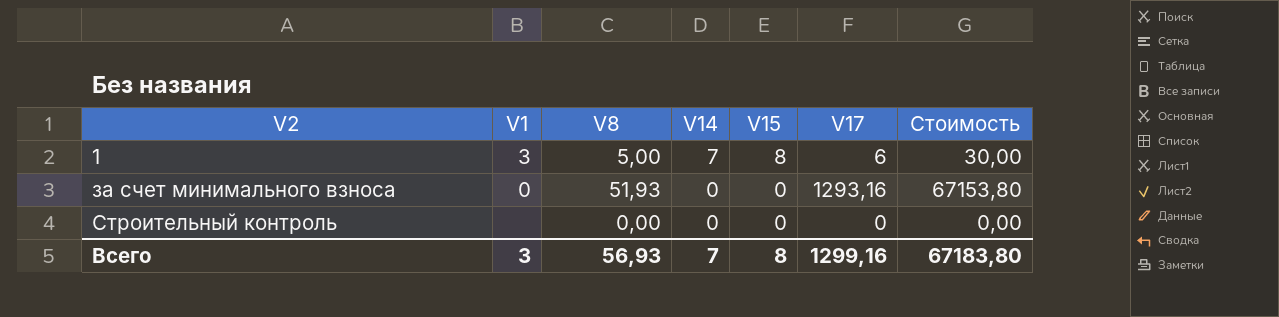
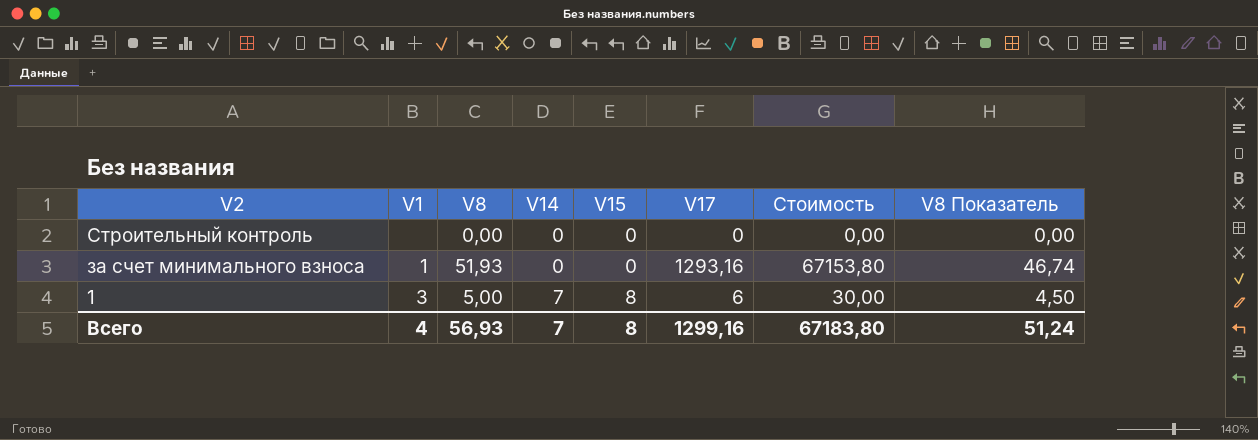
row order: V2 ascending -> V2 descending
column V8 Показатель | formula: none -> [V8] * 0,9
за счет минимального взноса | V1: 0 -> 1
Всего | V1: 3 -> 4

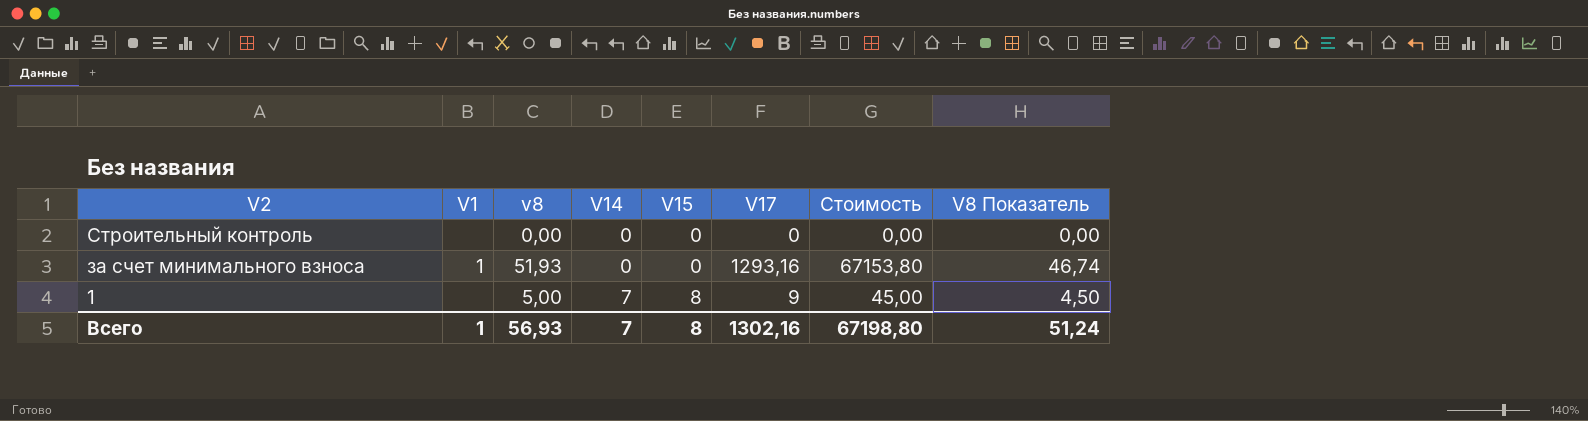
column name: V8 -> v8
1 | V1: 3 -> none
1 | V17: 6 -> 9
1 | Стоимость: 30,00 -> 45,00
Всего | V1: 4 -> 1
Всего | V17: 1299,16 -> 1302,16
Всего | Стоимость: 67183,80 -> 67198,80

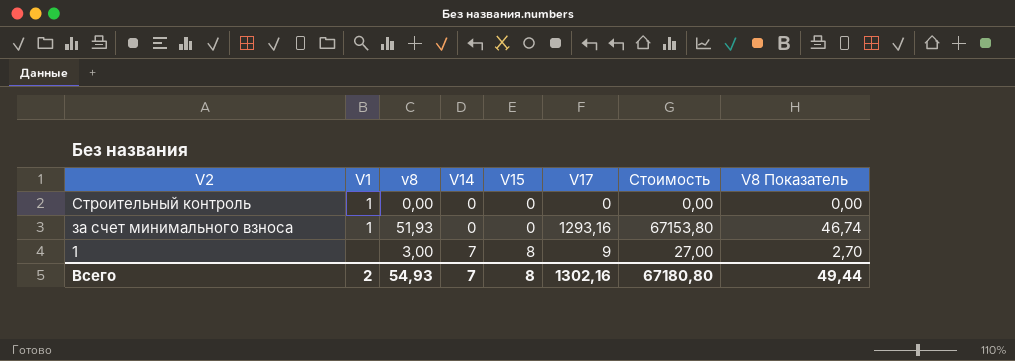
Строительный контроль | V1: none -> 1
1 | v8: 5,00 -> 3,00
1 | Стоимость: 45,00 -> 27,00
1 | V8 Показатель: 4,50 -> 2,70
Всего | V1: 1 -> 2
Всего | v8: 56,93 -> 54,93
Всего | Стоимость: 67198,80 -> 67180,80
Всего | V8 Показатель: 51,24 -> 49,44

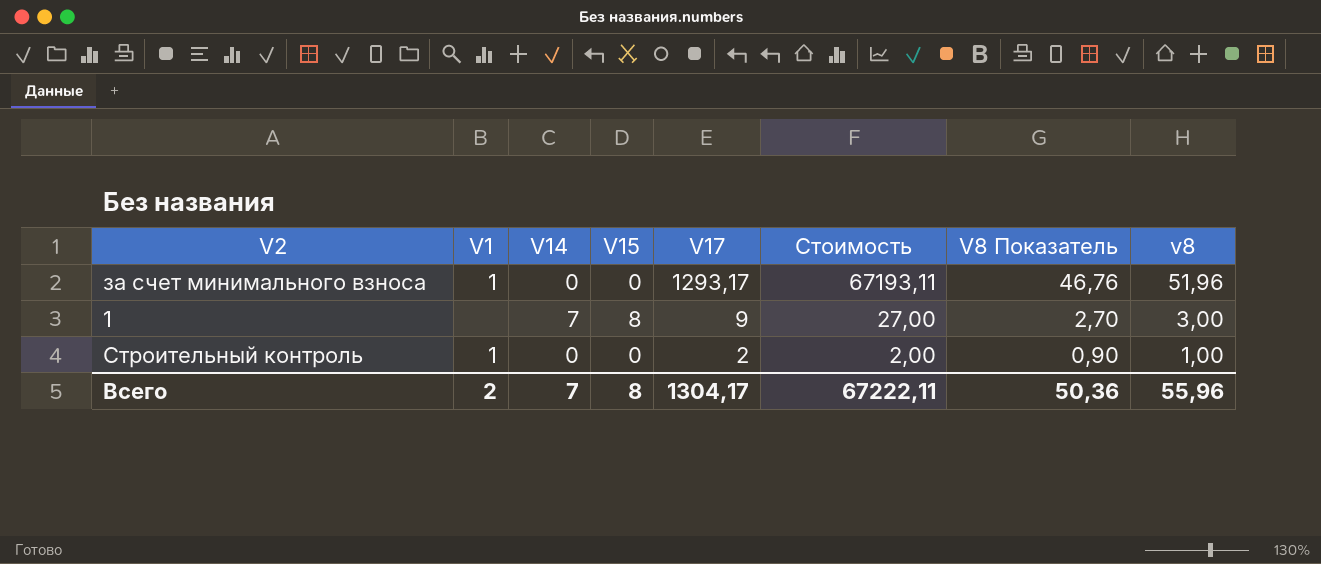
row order: V2 descending -> V17 descending
column v8 | position: 3 -> 8
за счет минимального взноса | V17: 1293,16 -> 1293,17
за счет минимального взноса | Стоимость: 67153,80 -> 67193,11
за счет минимального взноса | V8 Показатель: 46,74 -> 46,76
за счет минимального взноса | v8: 51,93 -> 51,96
Строительный контроль | V17: 0 -> 2
Строительный контроль | Стоимость: 0,00 -> 2,00
Строительный контроль | V8 Показатель: 0,00 -> 0,90
Строительный контроль | v8: 0,00 -> 1,00
Всего | V17: 1302,16 -> 1304,17
Всего | Стоимость: 67180,80 -> 67222,11
Всего | V8 Показатель: 49,44 -> 50,36
Всего | v8: 54,93 -> 55,96

